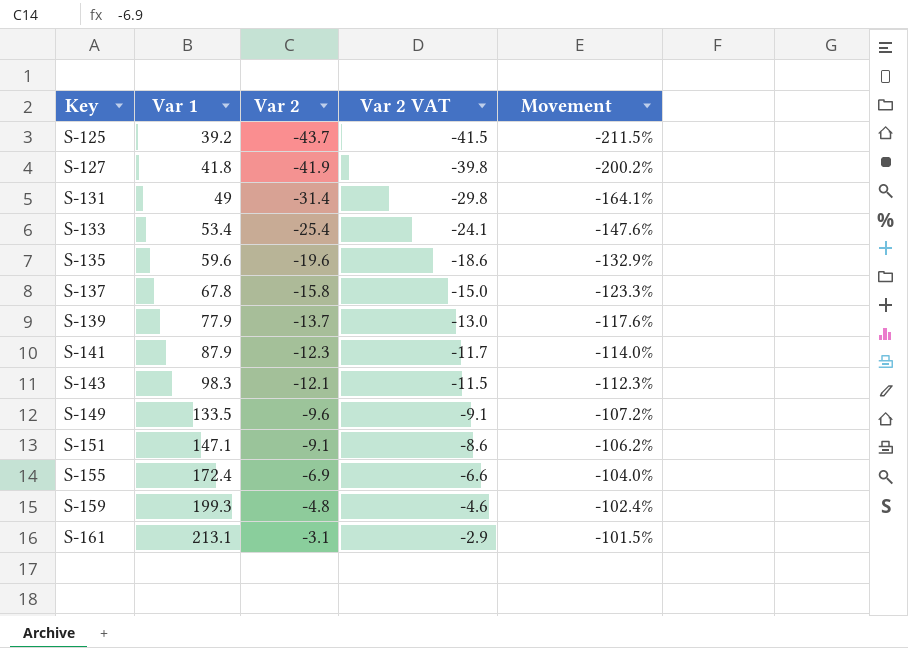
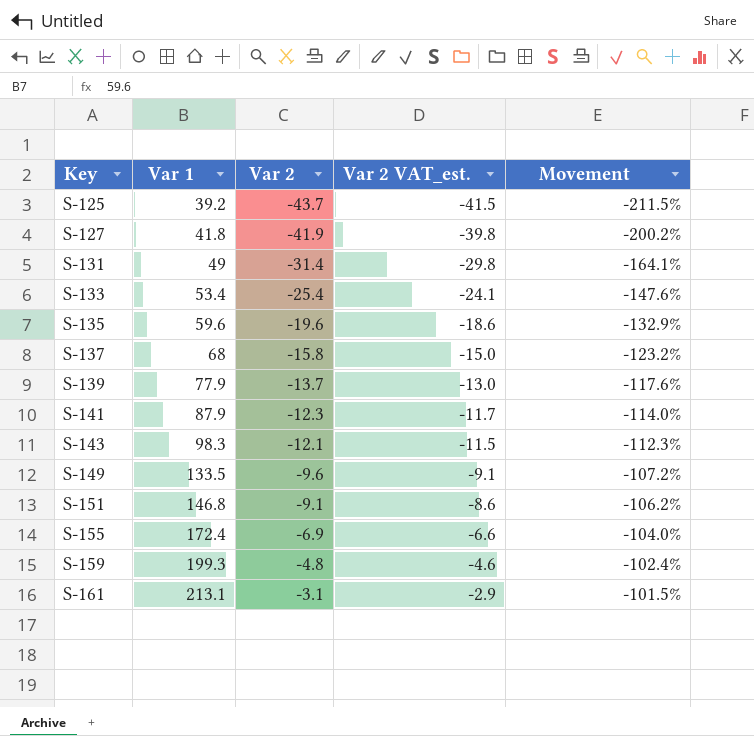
column name: Var 2 VAT -> Var 2 VAT_est.
S-137 | Var 1: 67.8 -> 68
S-137 | Movement: -123.3% -> -123.2%
S-151 | Var 1: 147.1 -> 146.8

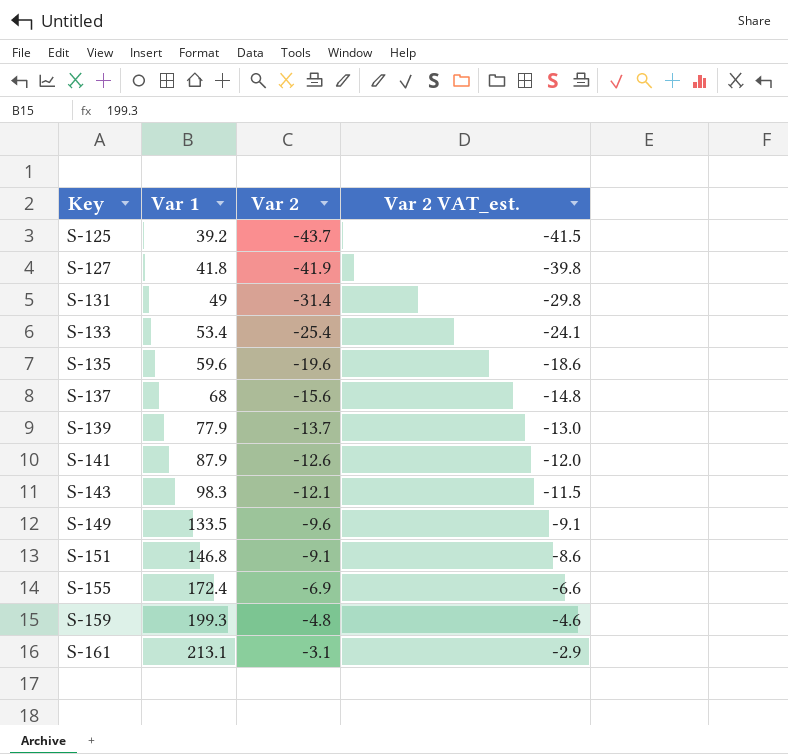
column Movement | formula: ([Var 2] - [Var 1]) / [Var 1] -> none
S-137 | Var 2: -15.8 -> -15.6
S-137 | Var 2 VAT_est.: -15.0 -> -14.8
S-141 | Var 2: -12.3 -> -12.6
S-141 | Var 2 VAT_est.: -11.7 -> -12.0

